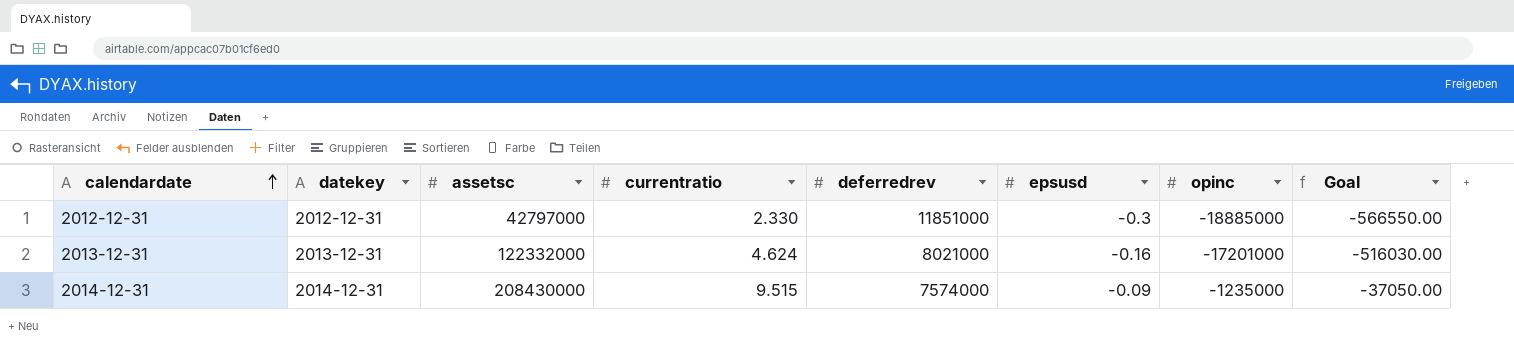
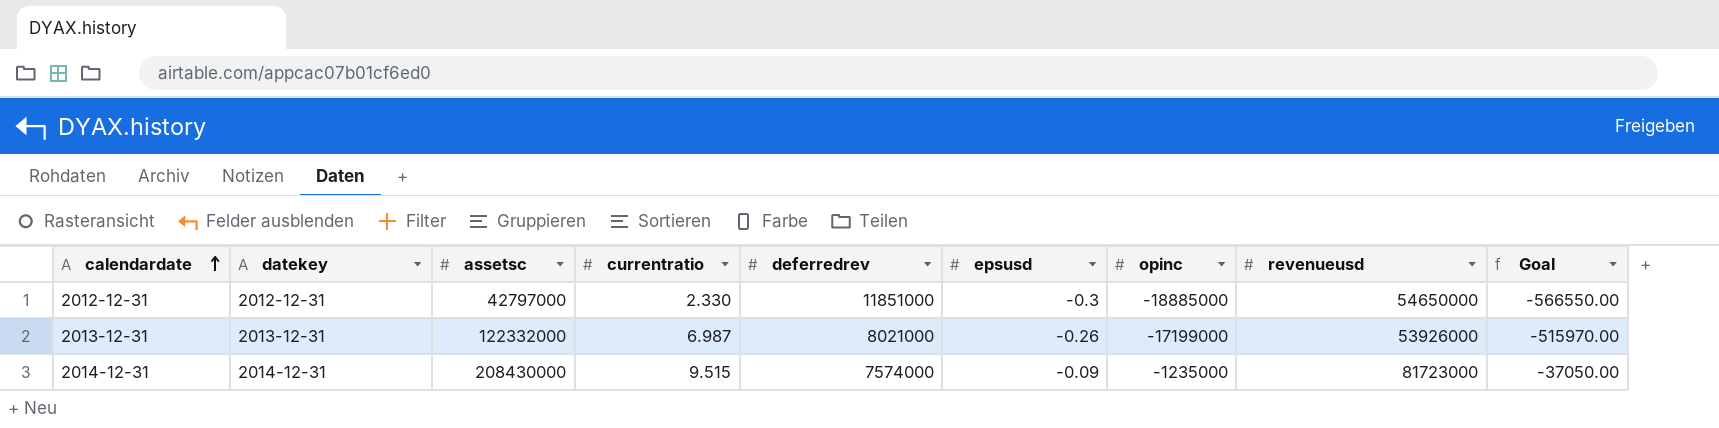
column revenueusd | position: none -> 8
2013-12-31 | currentratio: 4.624 -> 6.987
2013-12-31 | epsusd: -0.16 -> -0.26
2013-12-31 | opinc: -17201000 -> -17199000
2013-12-31 | Goal: -516030.00 -> -515970.00

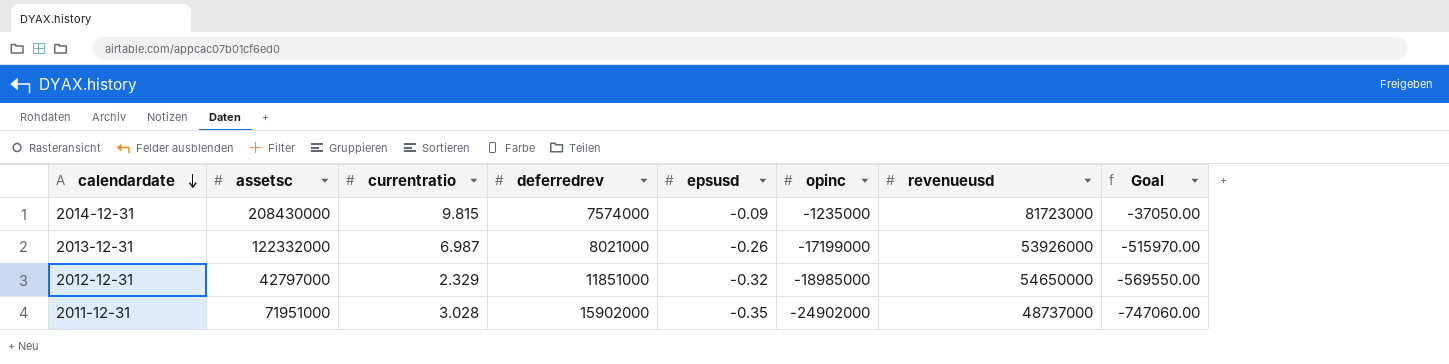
row order: calendardate ascending -> calendardate descending
column datekey | position: 2 -> none
2014-12-31 | currentratio: 9.515 -> 9.815
2012-12-31 | currentratio: 2.330 -> 2.329
2012-12-31 | epsusd: -0.3 -> -0.32
2012-12-31 | opinc: -18885000 -> -18985000
2012-12-31 | Goal: -566550.00 -> -569550.00
row 2011-12-31: none -> 71951000 | 3.028 | 15902000 | -0.35 | -24902000 | 48737000 | -747060.00

